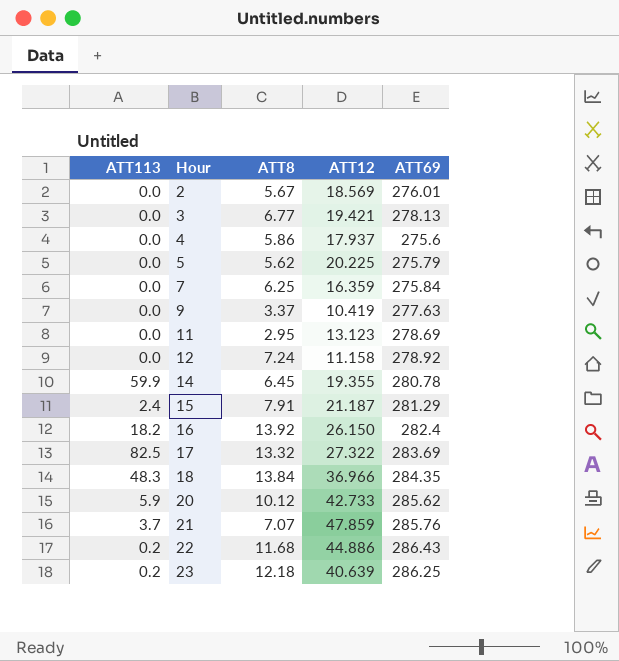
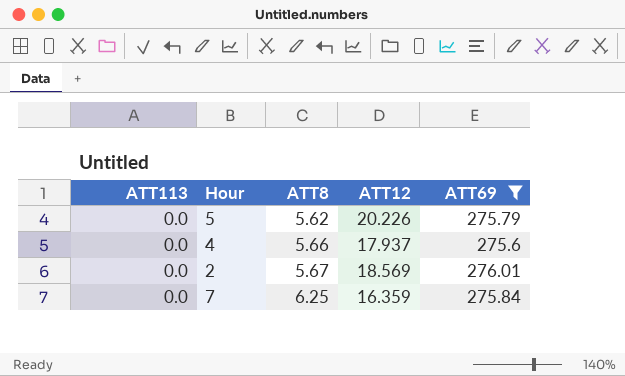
filter: none -> ATT69 <= 276.01
row order: Hour ascending -> ATT8 ascending
5 | ATT12: 20.225 -> 20.226
4 | ATT8: 5.86 -> 5.66

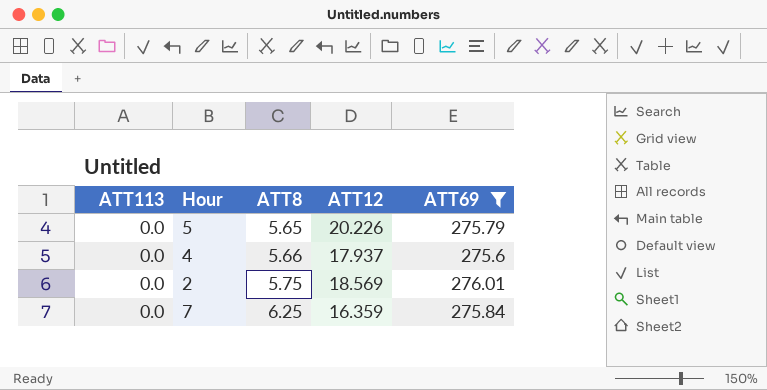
5 | ATT8: 5.62 -> 5.65
2 | ATT8: 5.67 -> 5.75

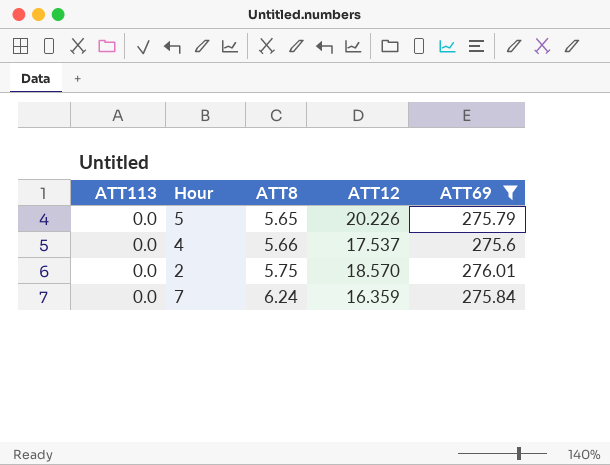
4 | ATT12: 17.937 -> 17.537
2 | ATT12: 18.569 -> 18.570
7 | ATT8: 6.25 -> 6.24

